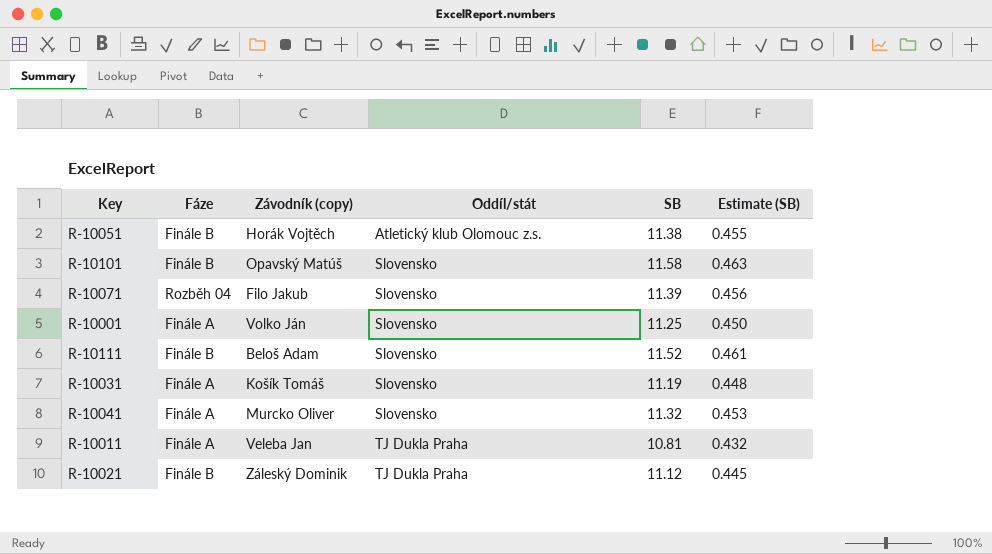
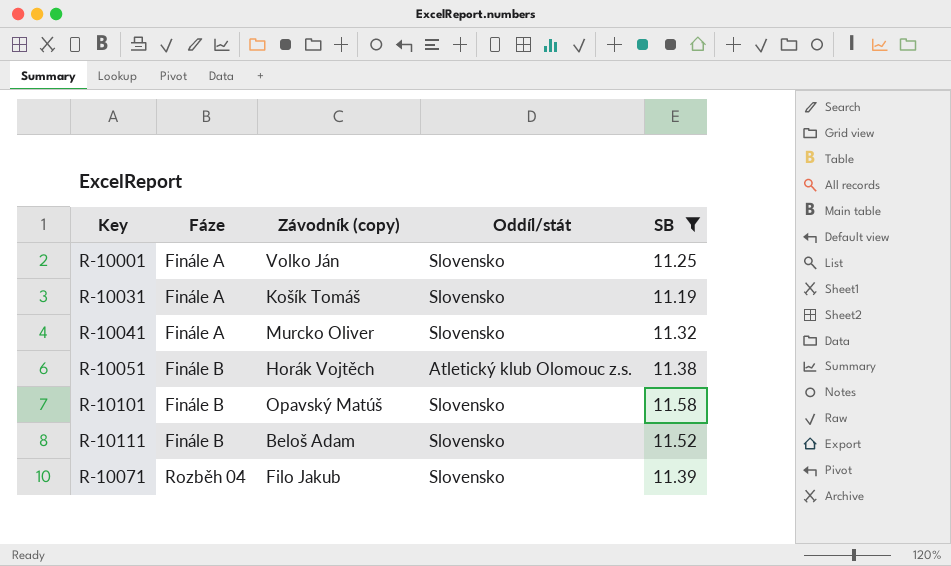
filter: none -> SB >= 11.19
row order: Oddíl/stát ascending -> Fáze ascending
column Estimate (SB) | formula: [SB] * 0.04 -> none

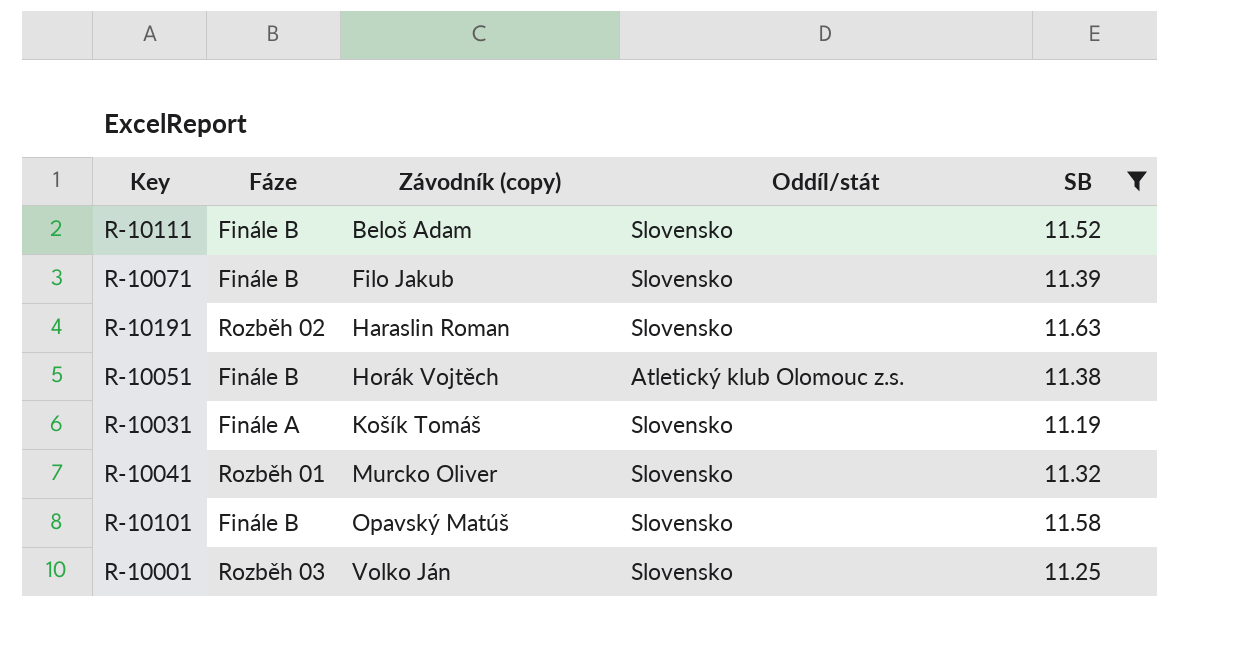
row order: Fáze ascending -> Závodník (copy) ascending
R-10071 | Fáze: Rozběh 04 -> Finále B
row R-10191: none -> Rozběh 02 | Haraslin Roman | Slovensko | 11.63
R-10041 | Fáze: Finále A -> Rozběh 01
R-10001 | Fáze: Finále A -> Rozběh 03

